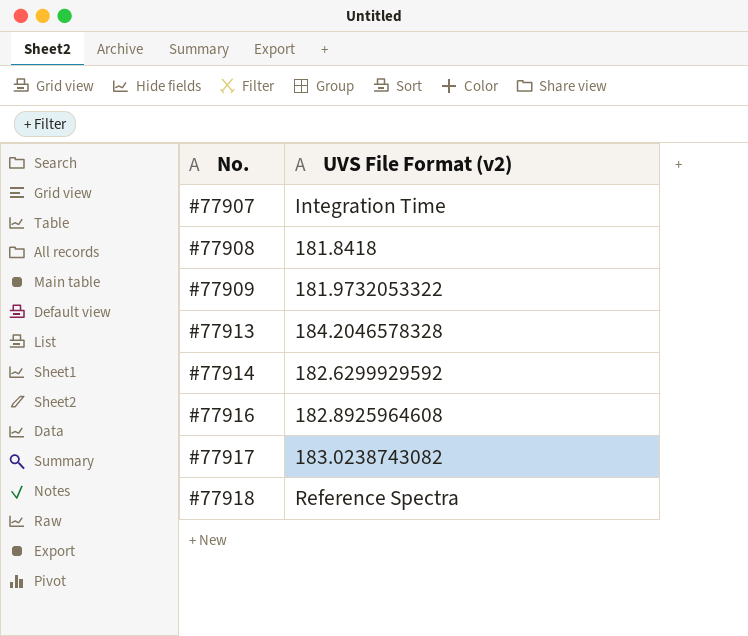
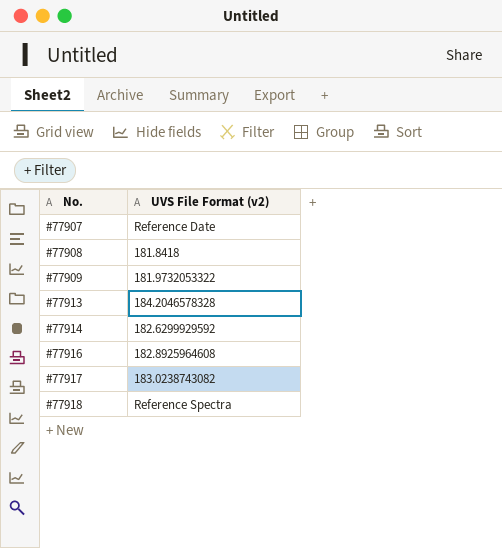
#77907 | UVS File Format (v2): Integration Time -> Reference Date

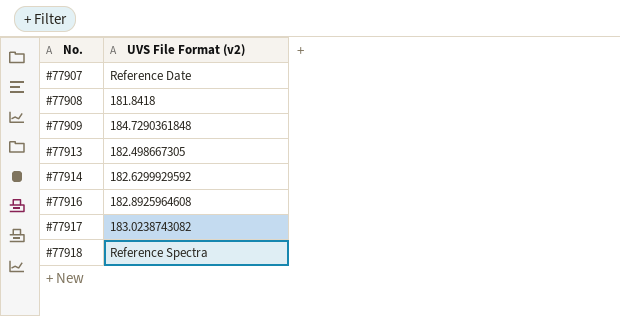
#77909 | UVS File Format (v2): 181.9732053322 -> 184.7290361848
#77913 | UVS File Format (v2): 184.2046578328 -> 182.498667305

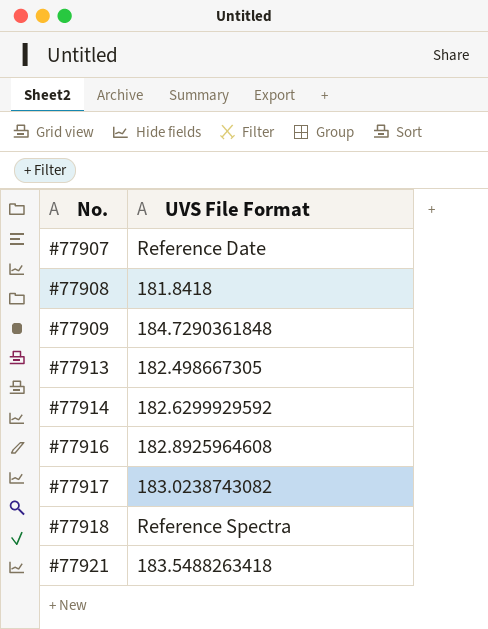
column name: UVS File Format (v2) -> UVS File Format
row #77921: none -> 183.5488263418

